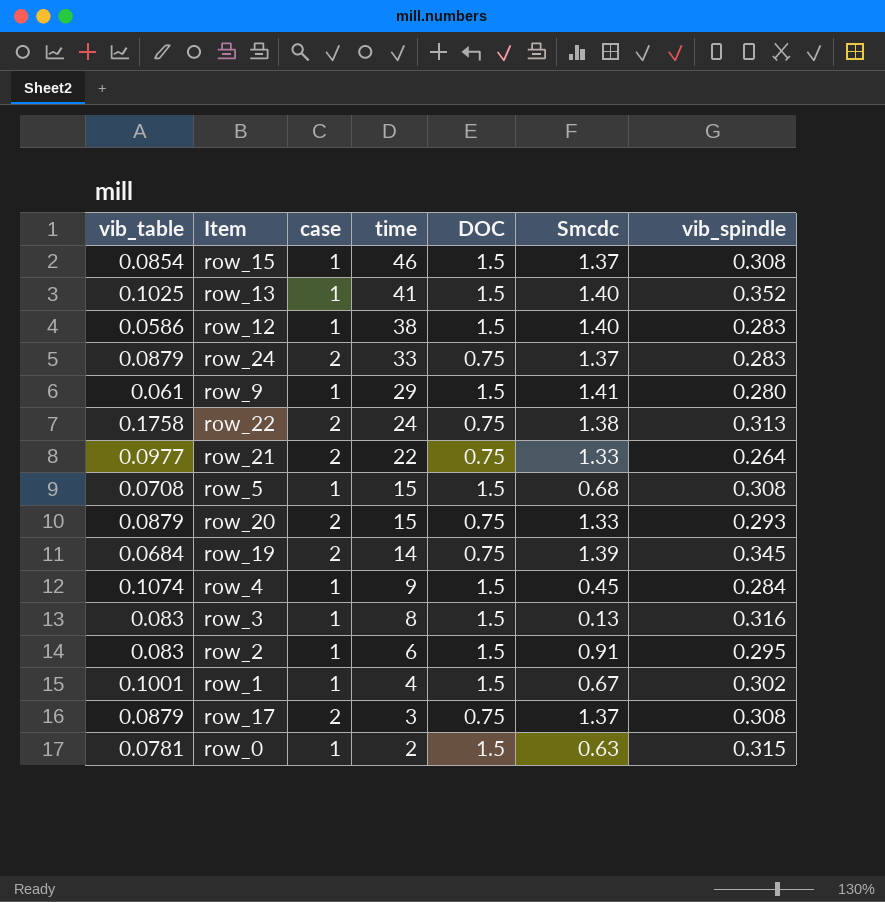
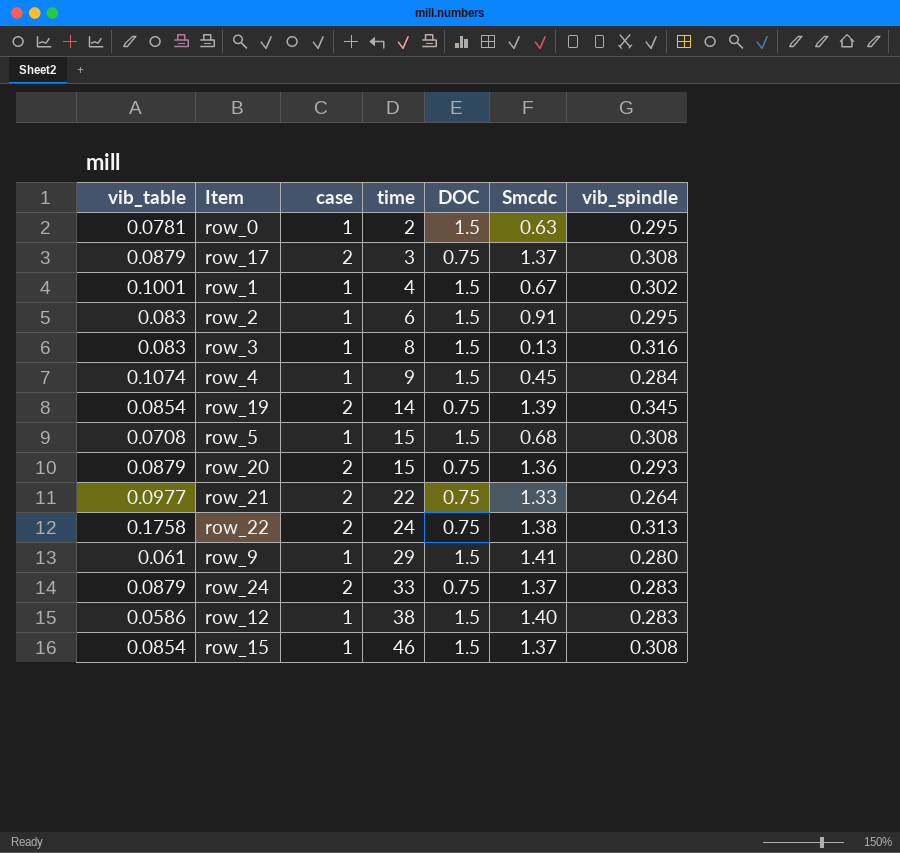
row order: time descending -> time ascending
row row_13: 0.1025 | 1 | 41 | 1.5 | 1.40 | 0.352 -> none
row_0 | vib_spindle: 0.315 -> 0.295
row_19 | vib_table: 0.0684 -> 0.0854
row_20 | Smcdc: 1.33 -> 1.36

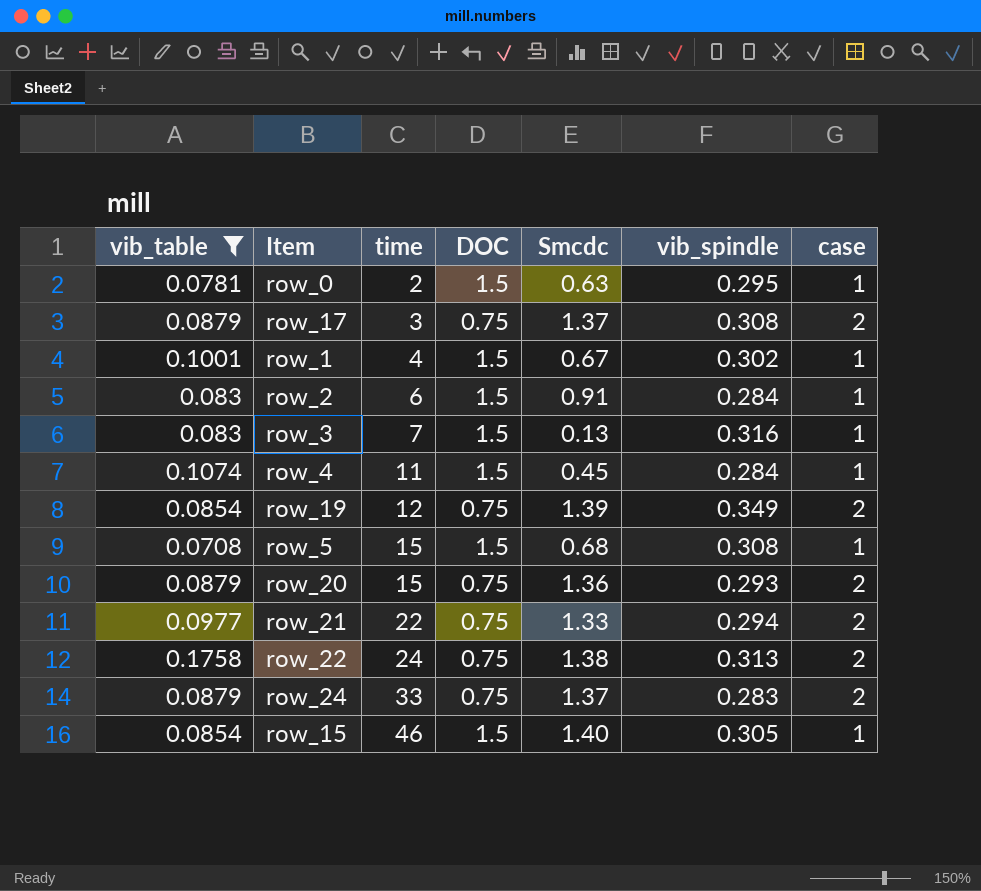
filter: none -> vib_table >= 0.0708
column case | position: 3 -> 7
row_2 | vib_spindle: 0.295 -> 0.284
row_3 | time: 8 -> 7
row_4 | time: 9 -> 11
row_19 | time: 14 -> 12
row_19 | vib_spindle: 0.345 -> 0.349
row_21 | vib_spindle: 0.264 -> 0.294
row_15 | Smcdc: 1.37 -> 1.40
row_15 | vib_spindle: 0.308 -> 0.305

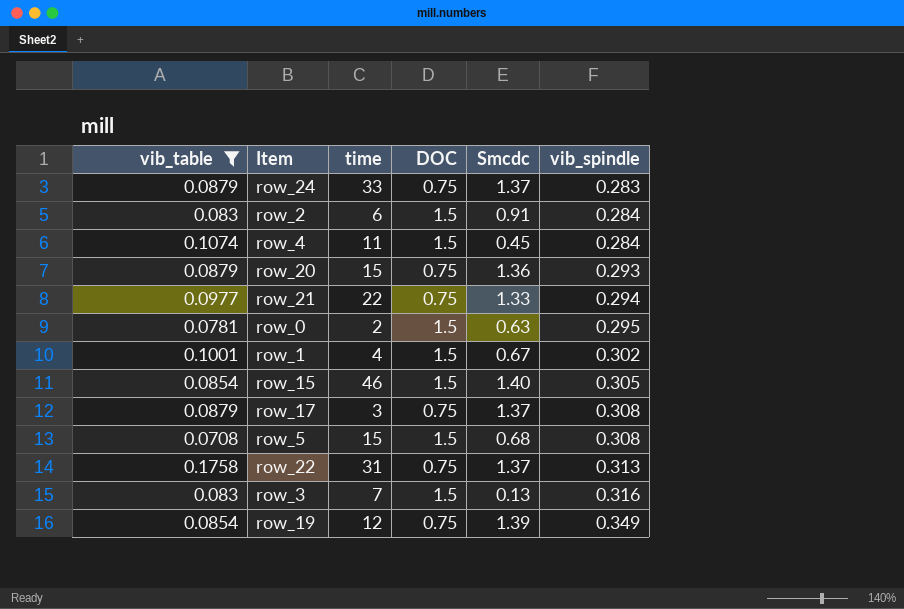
row order: time ascending -> vib_spindle ascending
column case | position: 7 -> none
row_22 | time: 24 -> 31
row_22 | Smcdc: 1.38 -> 1.37

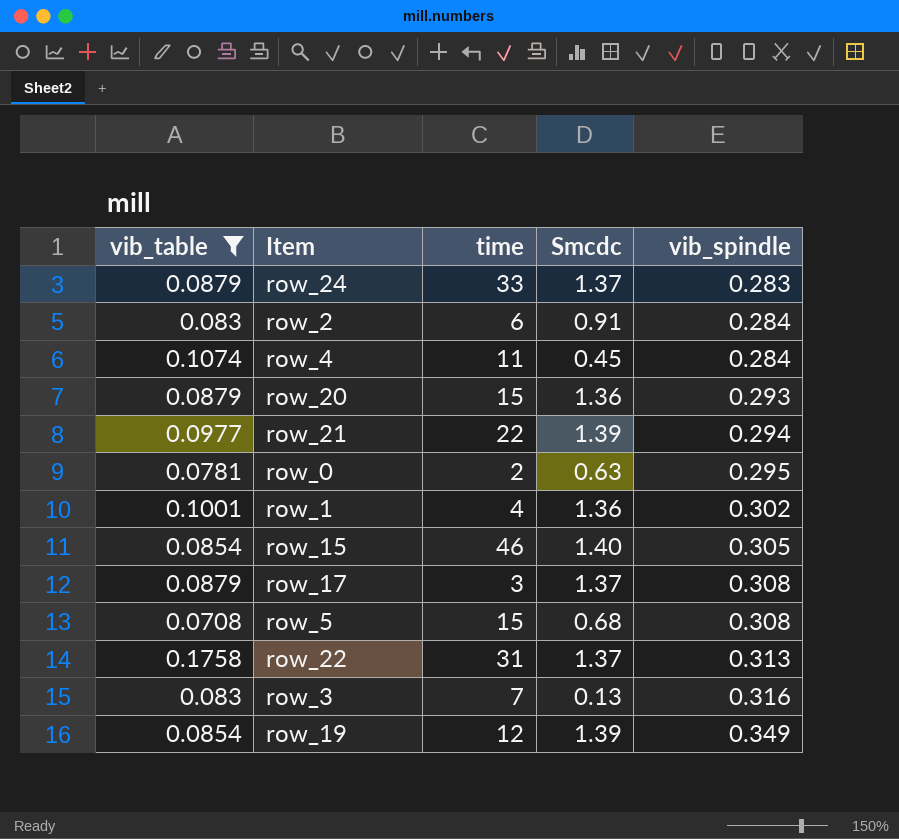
column DOC | position: 4 -> none
row_21 | Smcdc: 1.33 -> 1.39
row_1 | Smcdc: 0.67 -> 1.36

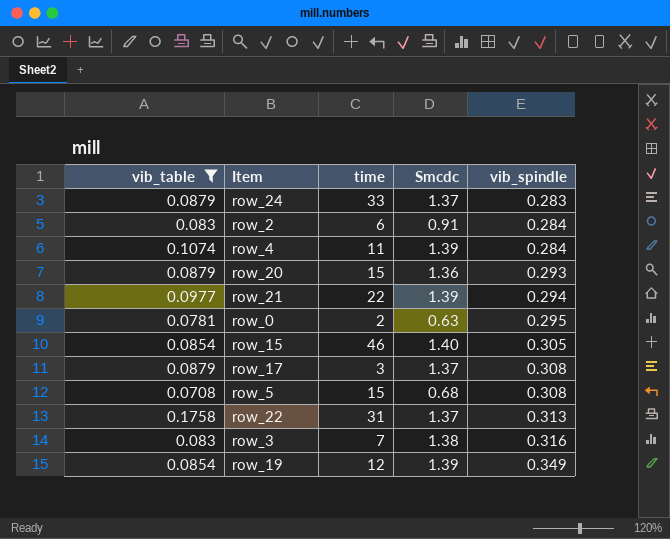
row row_1: 0.1001 | 4 | 1.36 | 0.302 -> none
row_4 | Smcdc: 0.45 -> 1.39
row_3 | Smcdc: 0.13 -> 1.38

